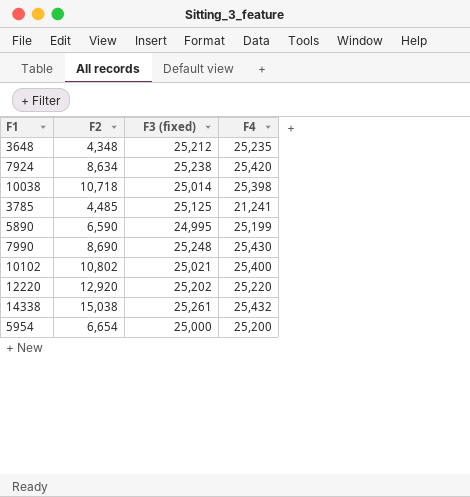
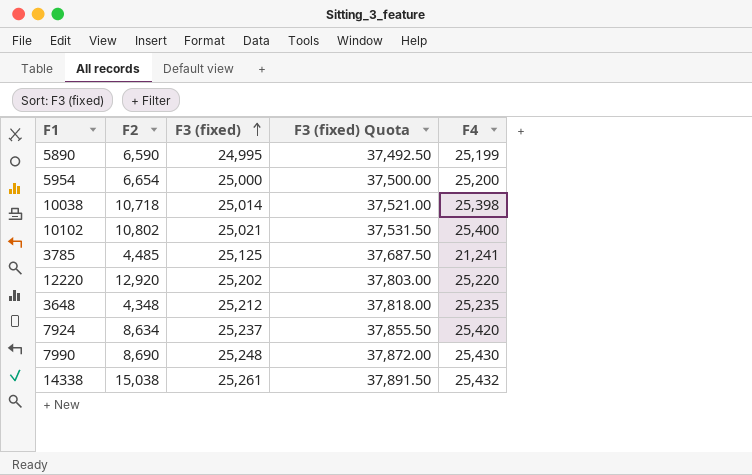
row order: none -> F3 (fixed) ascending
column F3 (fixed) Quota | formula: none -> [F3 (fixed)] * 1.5
7924 | F3 (fixed): 25,238 -> 25,237

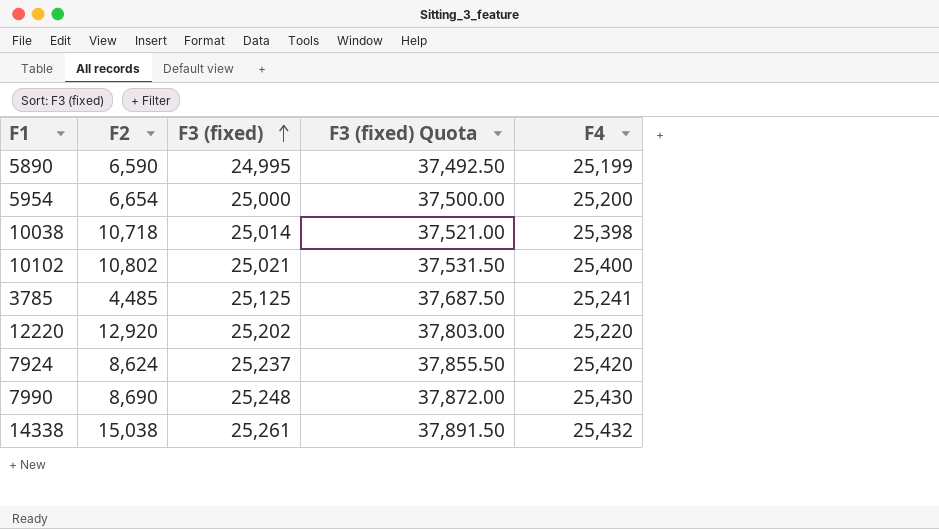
row 3648: 4,348 | 25,212 | 37,818.00 | 25,235 -> none
3785 | F4: 21,241 -> 25,241
7924 | F2: 8,634 -> 8,624

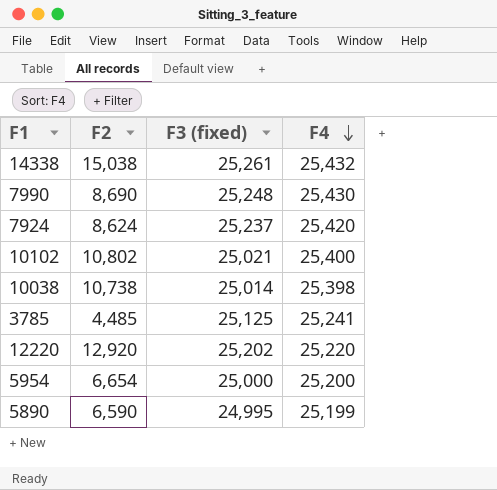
row order: F3 (fixed) ascending -> F4 descending
column F3 (fixed) Quota | formula: [F3 (fixed)] * 1.5 -> none
10038 | F2: 10,718 -> 10,738

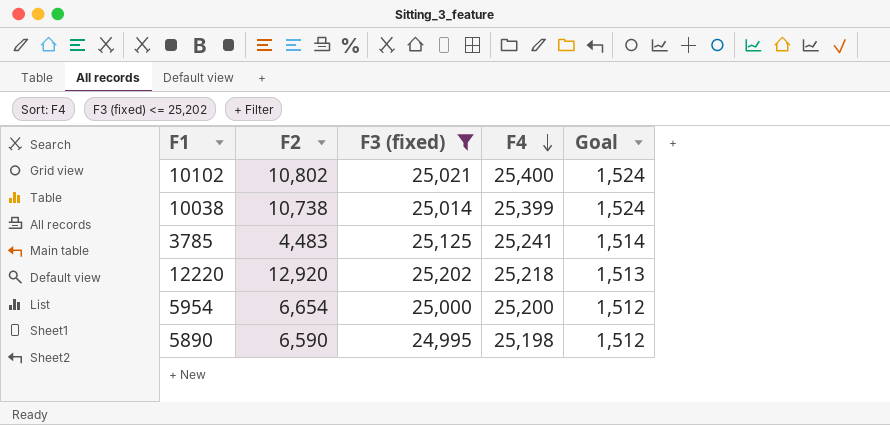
filter: none -> F3 (fixed) <= 25,202
column Goal | formula: none -> [F4] * 0.06
10038 | F4: 25,398 -> 25,399
3785 | F2: 4,485 -> 4,483
12220 | F4: 25,220 -> 25,218
5890 | F4: 25,199 -> 25,198

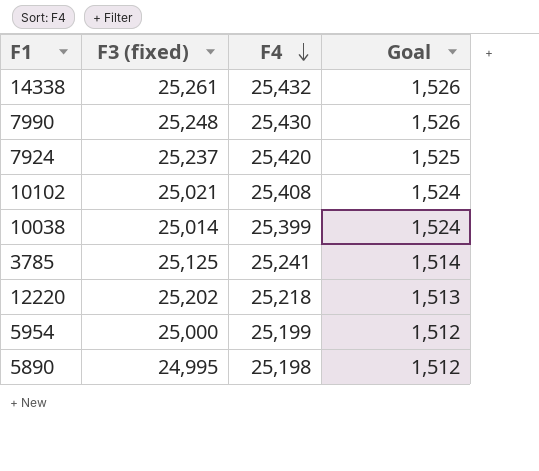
filter: F3 (fixed) <= 25,202 -> none
column F2 | position: 2 -> none
10102 | F4: 25,400 -> 25,408
5954 | F4: 25,200 -> 25,199

